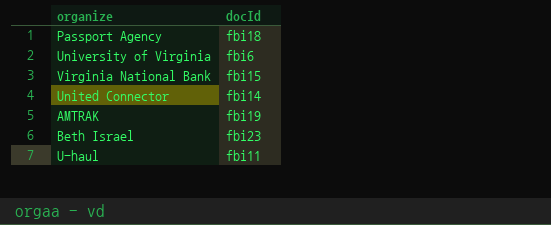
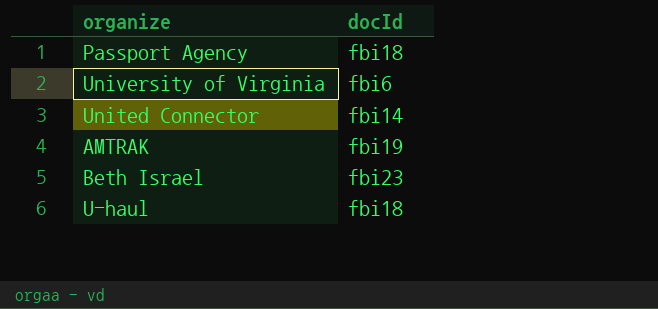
row Virginia National Bank: fbi15 -> none
U-haul | docId: fbi11 -> fbi18

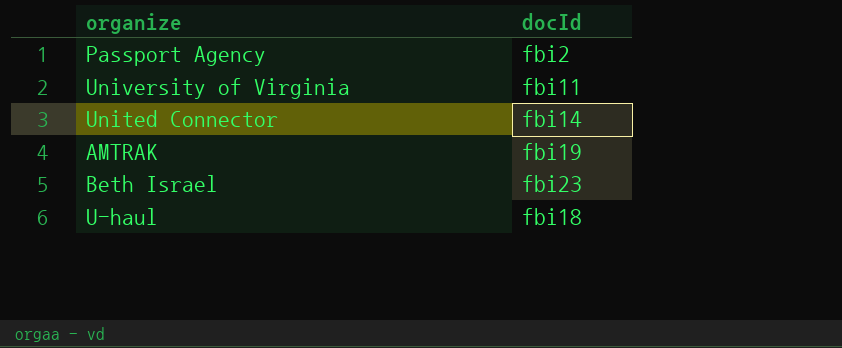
Passport Agency | docId: fbi18 -> fbi2
University of Virginia | docId: fbi6 -> fbi11

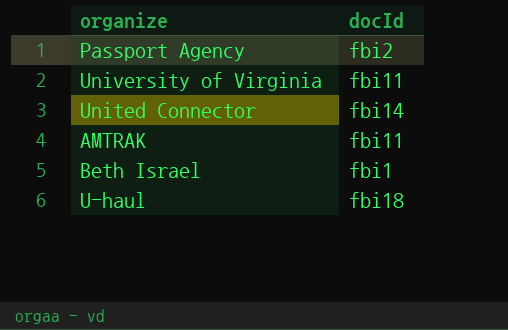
AMTRAK | docId: fbi19 -> fbi11
Beth Israel | docId: fbi23 -> fbi1

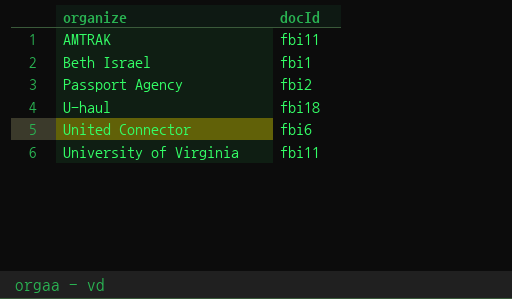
row order: none -> organize ascending
United Connector | docId: fbi14 -> fbi6

